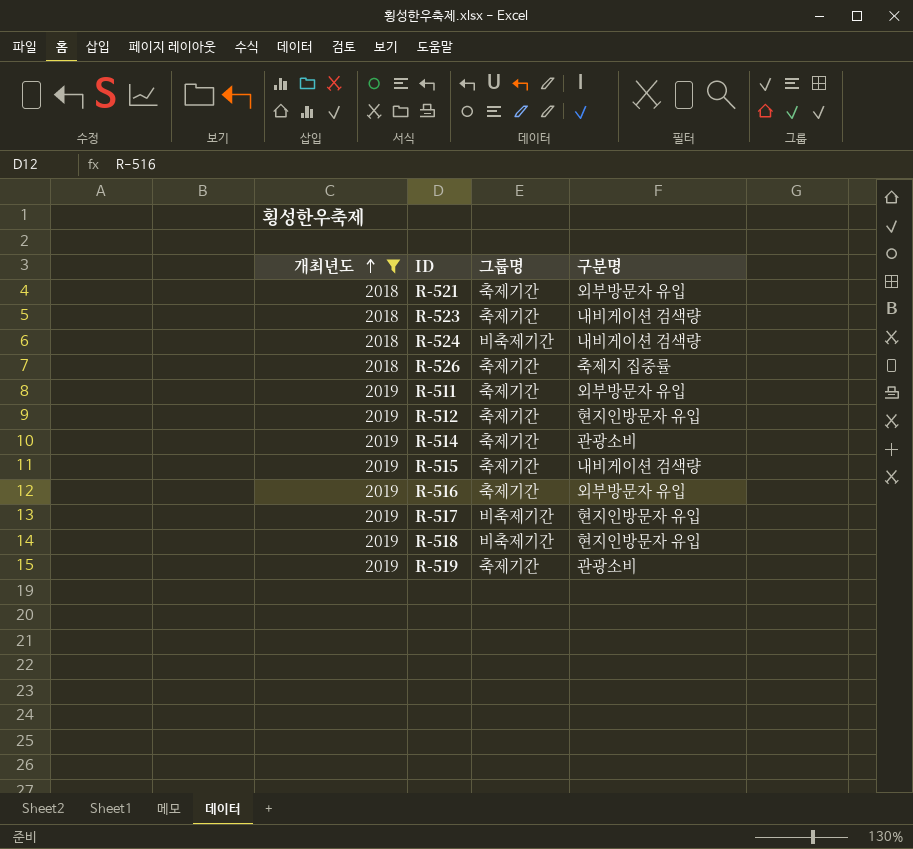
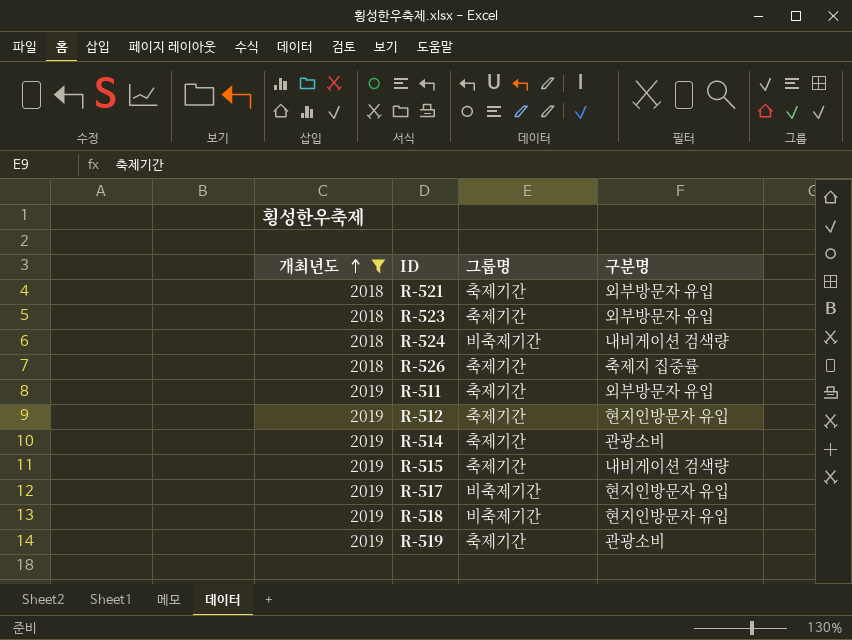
row R-516: 2019 | 축제기간 | 외부방문자 유입 -> none
R-523 | 구분명: 내비게이션 검색량 -> 외부방문자 유입

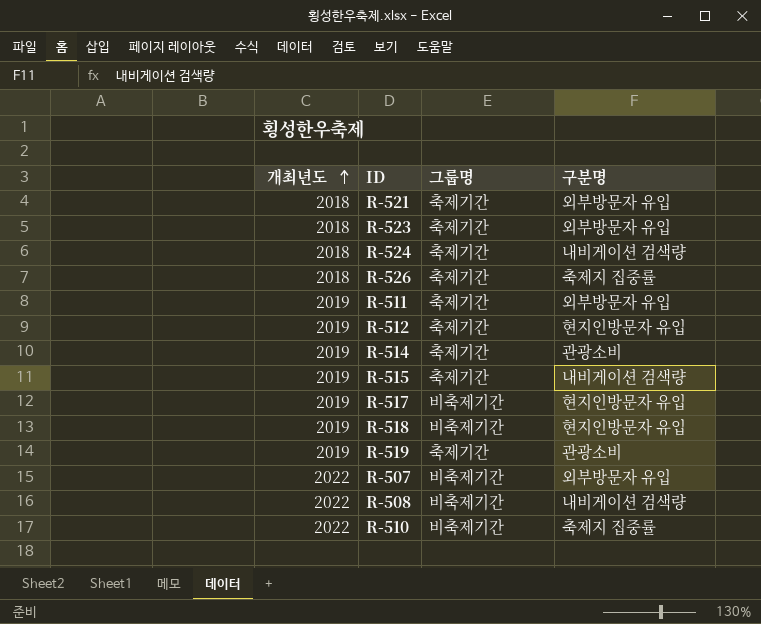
filter: 개최년도 != 2022 -> none
R-524 | 그룹명: 비축제기간 -> 축제기간

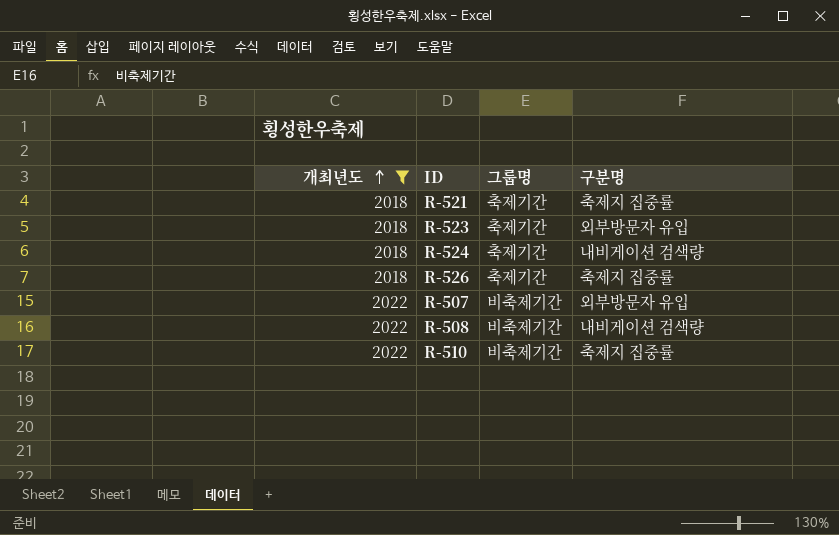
filter: none -> 개최년도 != 2019
R-521 | 구분명: 외부방문자 유입 -> 축제지 집중률

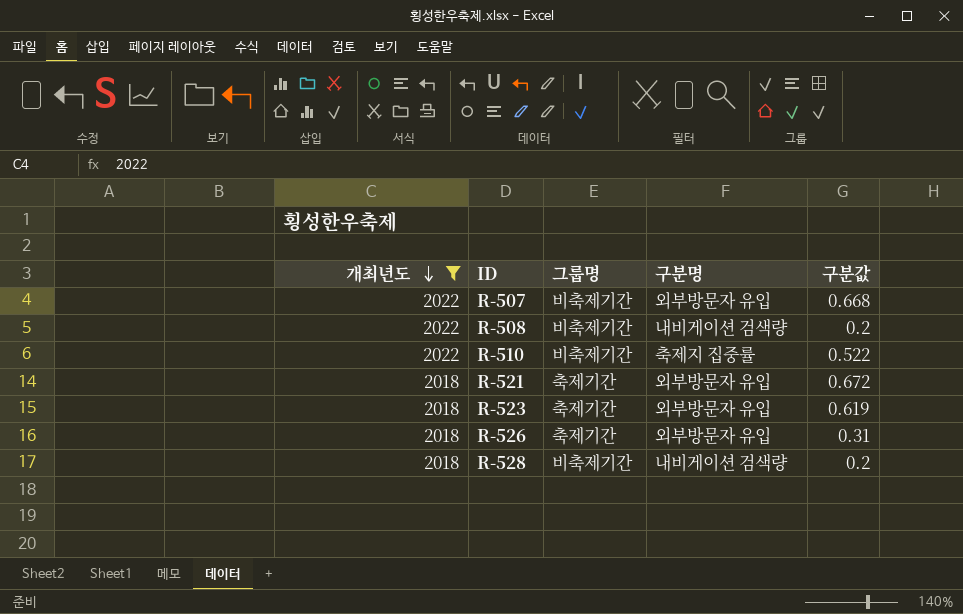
row order: 개최년도 ascending -> 개최년도 descending
column 구분값 | position: none -> 5
row R-524: 2018 | 축제기간 | 내비게이션 검색량 -> none
R-521 | 구분명: 축제지 집중률 -> 외부방문자 유입
R-526 | 구분명: 축제지 집중률 -> 외부방문자 유입
row R-528: none -> 2018 | 비축제기간 | 내비게이션 검색량 | 0.2

